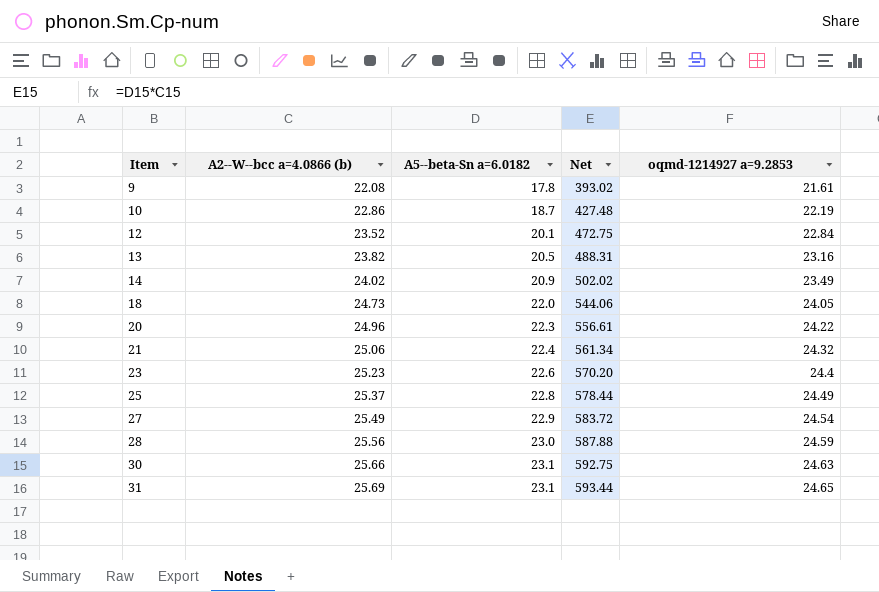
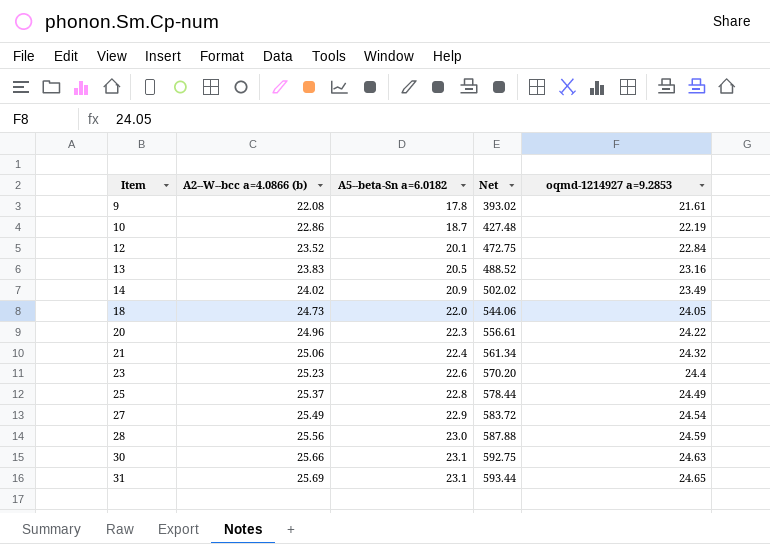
13 | A2--W--bcc a=4.0866 (b): 23.82 -> 23.83
13 | Net: 488.31 -> 488.52

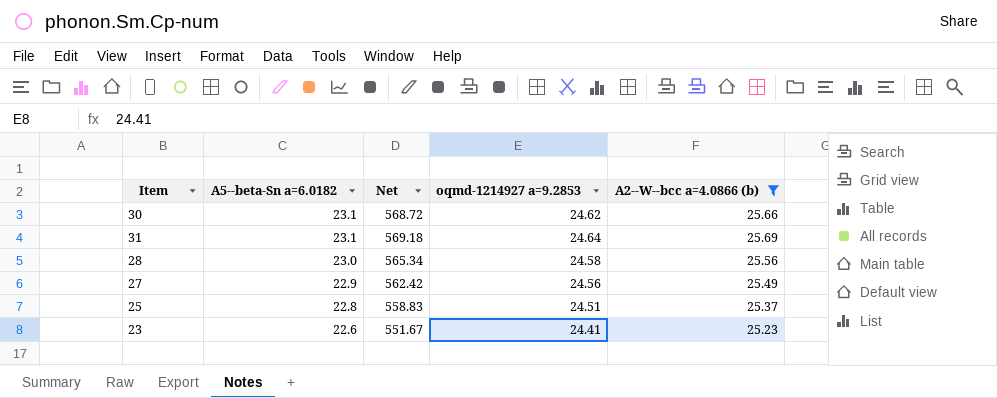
filter: none -> A2--W--bcc a=4.0866 (b) >= 25.23
row order: Item ascending -> A5--beta-Sn a=6.0182 descending
column Net | formula: [A2--W--bcc a=4.0866 (b)] * [A5--beta-Sn a=6.0182] -> [A5--beta-Sn a=6.0182] * [oqmd-1214927 a=9.2853]
column A2--W--bcc a=4.0866 (b) | position: 2 -> 5
30 | oqmd-1214927 a=9.2853: 24.63 -> 24.62
31 | oqmd-1214927 a=9.2853: 24.65 -> 24.64
28 | oqmd-1214927 a=9.2853: 24.59 -> 24.58
27 | oqmd-1214927 a=9.2853: 24.54 -> 24.56
25 | oqmd-1214927 a=9.2853: 24.49 -> 24.51
23 | oqmd-1214927 a=9.2853: 24.4 -> 24.41

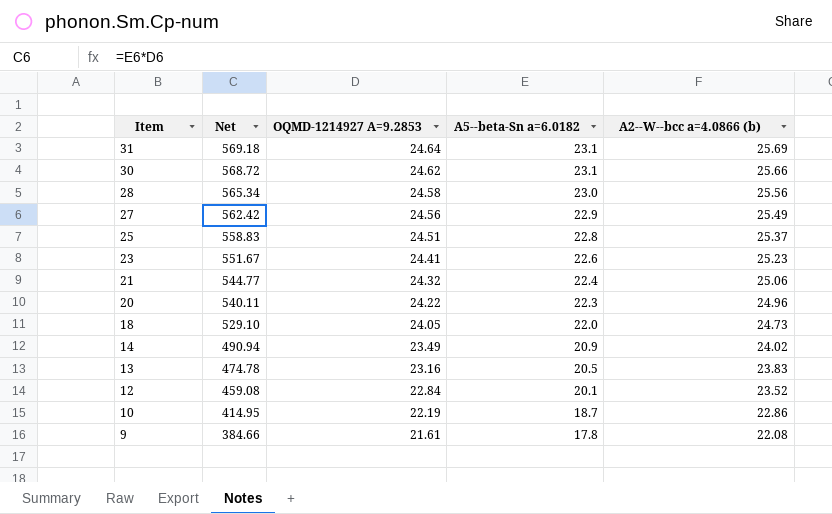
filter: A2--W--bcc a=4.0866 (b) >= 25.23 -> none
row order: A5--beta-Sn a=6.0182 descending -> Item descending
column name: oqmd-1214927 a=9.2853 -> OQMD-1214927 A=9.2853
column A5--beta-Sn a=6.0182 | position: 2 -> 4

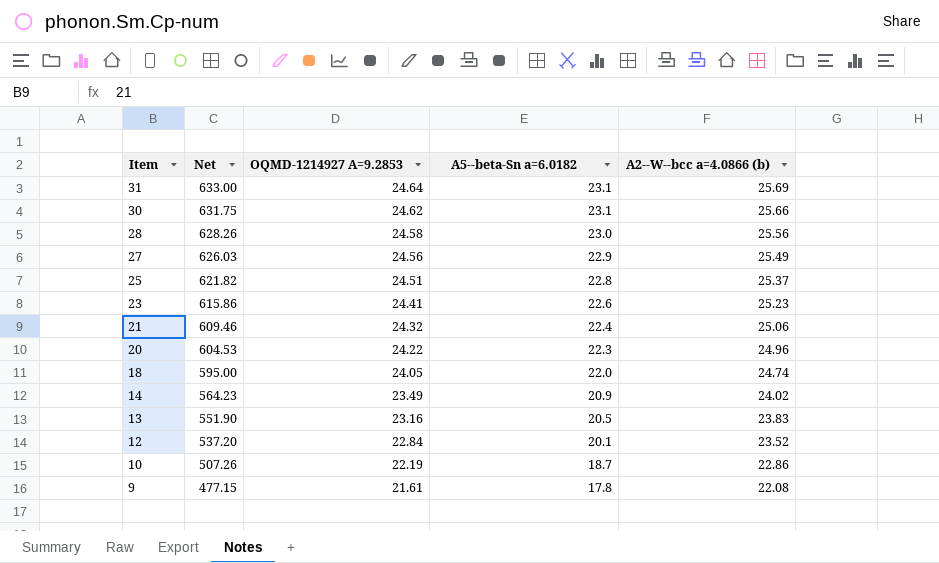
column Net | formula: [OQMD-1214927 A=9.2853] * [A5--beta-Sn a=6.0182] -> [OQMD-1214927 A=9.2853] * [A2--W--bcc a=4.0866 (b)]
18 | A2--W--bcc a=4.0866 (b): 24.73 -> 24.74

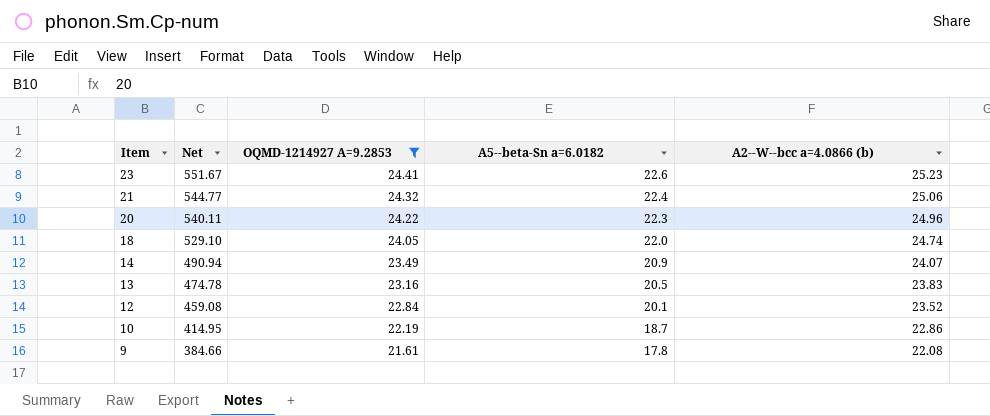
filter: none -> OQMD-1214927 A=9.2853 <= 24.41
column Net | formula: [OQMD-1214927 A=9.2853] * [A2--W--bcc a=4.0866 (b)] -> [OQMD-1214927 A=9.2853] * [A5--beta-Sn a=6.0182]
14 | A2--W--bcc a=4.0866 (b): 24.02 -> 24.07

